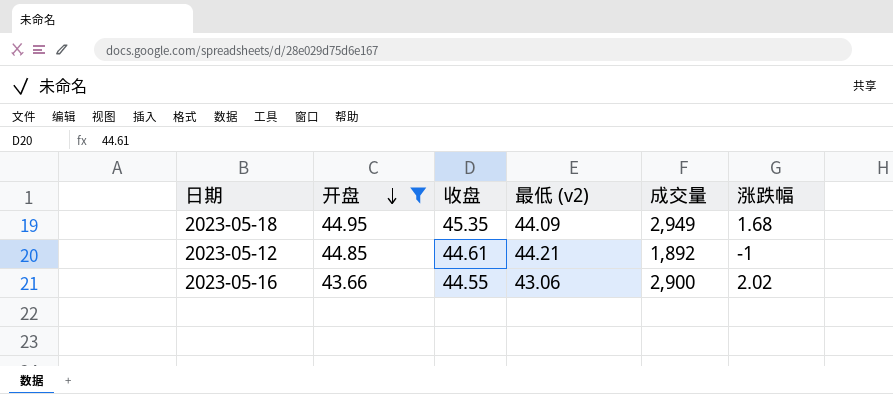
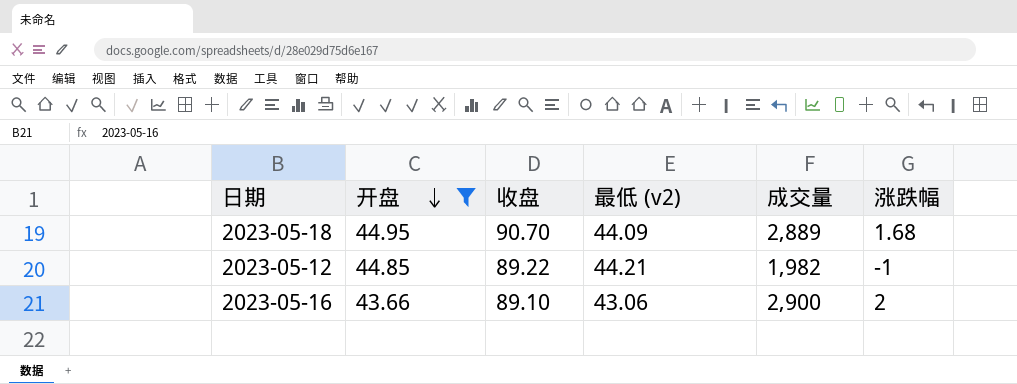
2023-05-18 | 收盘: 45.35 -> 90.70
2023-05-18 | 成交量: 2,949 -> 2,889
2023-05-12 | 收盘: 44.61 -> 89.22
2023-05-12 | 成交量: 1,892 -> 1,982
2023-05-16 | 收盘: 44.55 -> 89.10
2023-05-16 | 涨跌幅: 2.02 -> 2

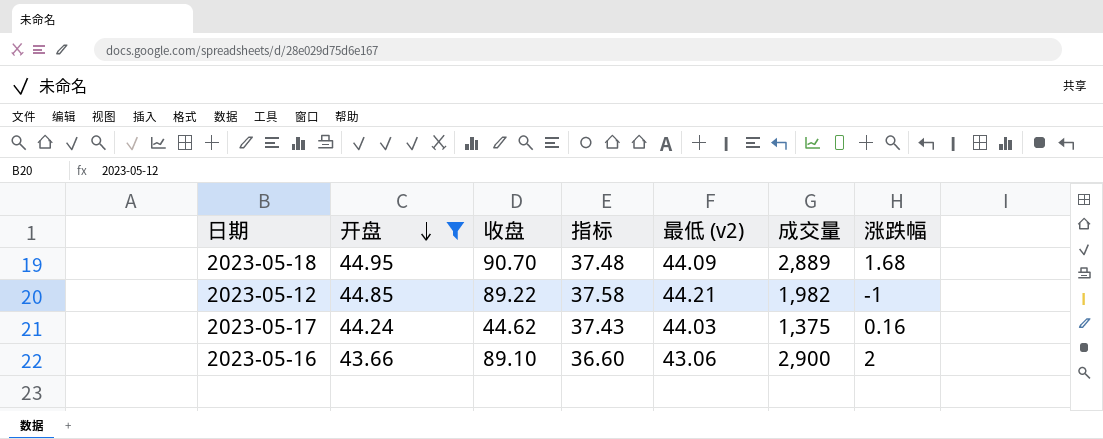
column 指标 | formula: none -> [最低 (v2)] * 0.85
row 2023-05-17: none -> 44.24 | 44.62 | 37.43 | 44.03 | 1,375 | 0.16

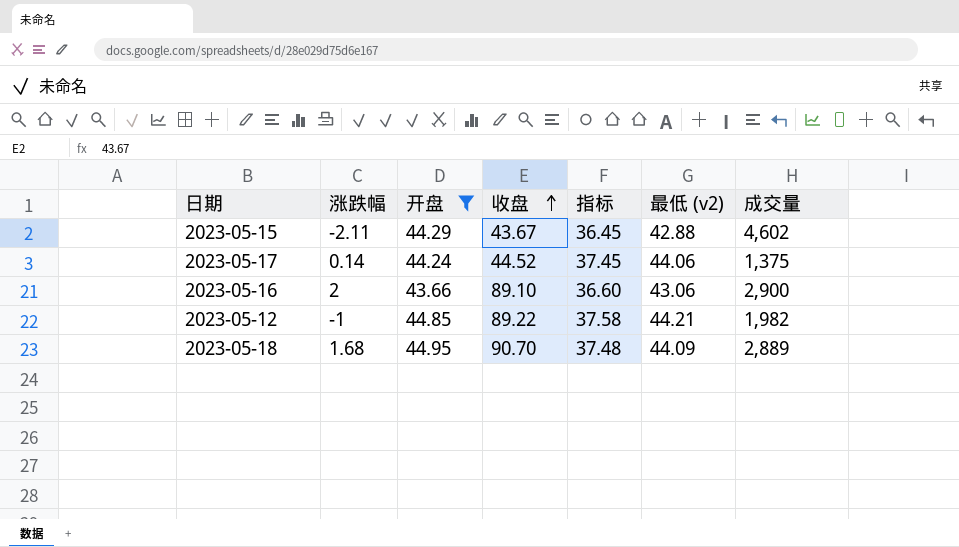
row order: 开盘 descending -> 收盘 ascending
column 涨跌幅 | position: 7 -> 2
row 2023-05-15: none -> -2.11 | 44.29 | 43.67 | 36.45 | 42.88 | 4,602
2023-05-17 | 涨跌幅: 0.16 -> 0.14
2023-05-17 | 收盘: 44.62 -> 44.52
2023-05-17 | 指标: 37.43 -> 37.45
2023-05-17 | 最低 (v2): 44.03 -> 44.06

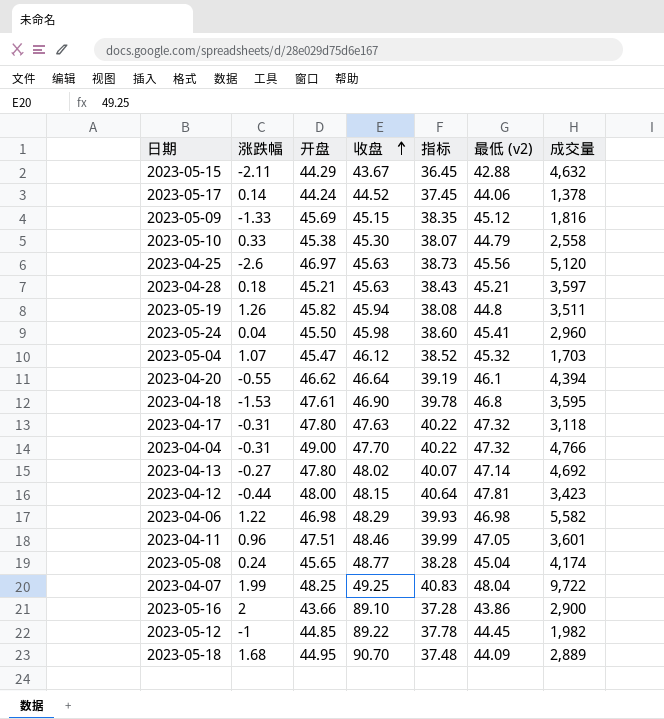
filter: 开盘 <= 44.95 -> none
2023-05-15 | 成交量: 4,602 -> 4,632
2023-05-17 | 成交量: 1,375 -> 1,378
2023-05-16 | 指标: 36.60 -> 37.28
2023-05-16 | 最低 (v2): 43.06 -> 43.86
2023-05-12 | 指标: 37.58 -> 37.78
2023-05-12 | 最低 (v2): 44.21 -> 44.45

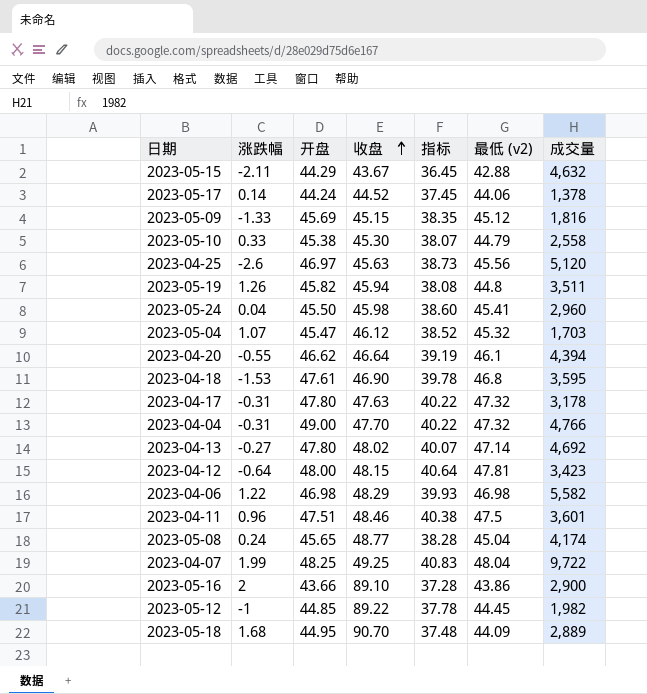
row 2023-04-28: 0.18 | 45.21 | 45.63 | 38.43 | 45.21 | 3,597 -> none
2023-04-17 | 成交量: 3,118 -> 3,178
2023-04-12 | 涨跌幅: -0.44 -> -0.64
2023-04-11 | 指标: 39.99 -> 40.38
2023-04-11 | 最低 (v2): 47.05 -> 47.5

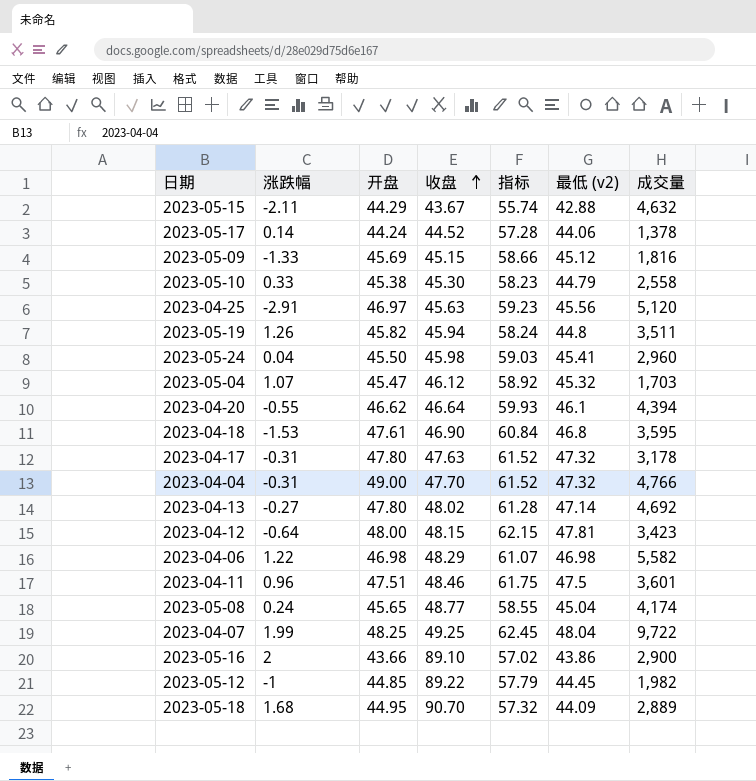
column 指标 | formula: [最低 (v2)] * 0.85 -> [最低 (v2)] * 1.3
2023-04-25 | 涨跌幅: -2.6 -> -2.91

